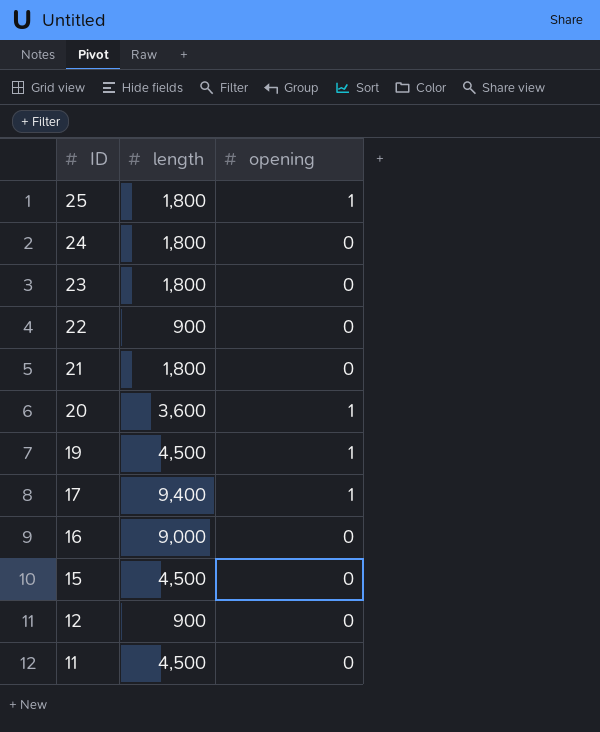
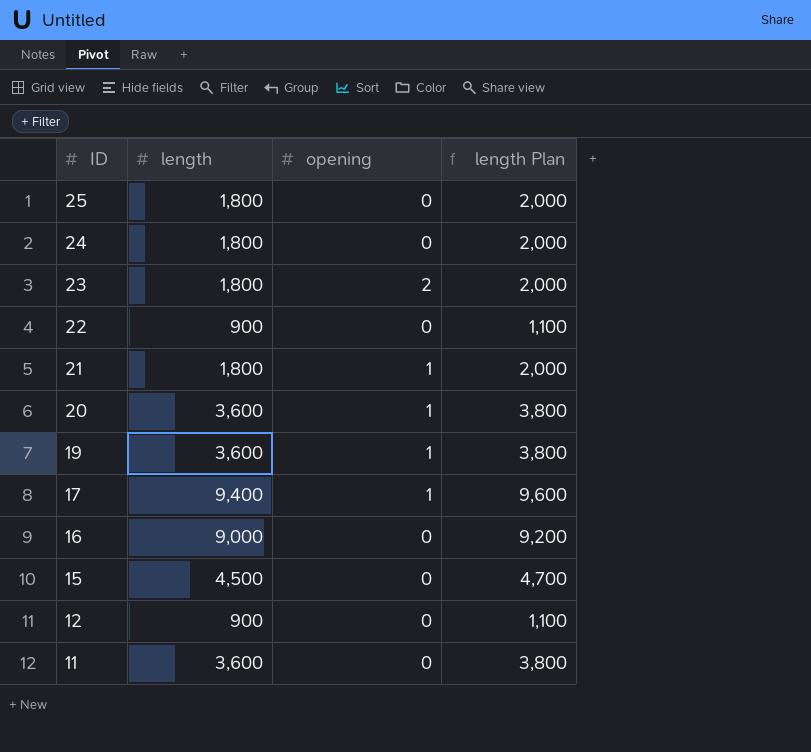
column length Plan | formula: none -> [length] + 200
25 | opening: 1 -> 0
23 | opening: 0 -> 2
21 | opening: 0 -> 1
19 | length: 4,500 -> 3,600
11 | length: 4,500 -> 3,600

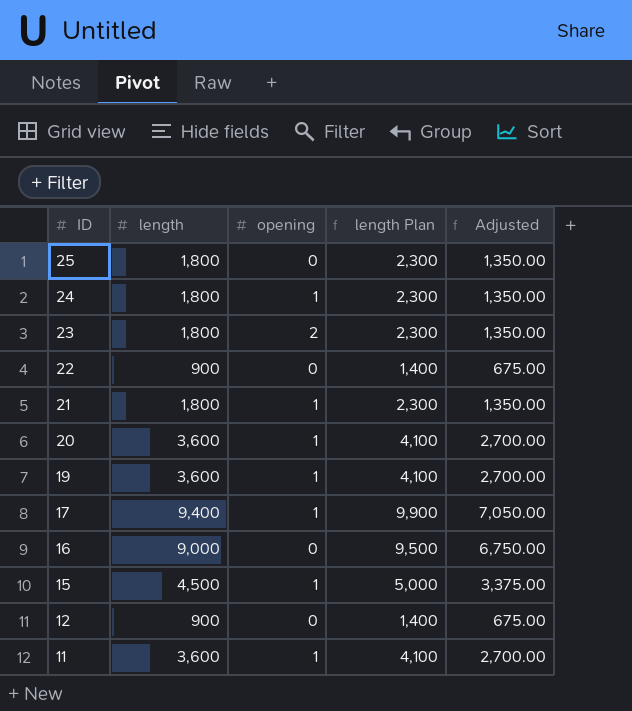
column length Plan | formula: [length] + 200 -> [length] + 500
column Adjusted | formula: none -> [length] * 0.75
24 | opening: 0 -> 1
15 | opening: 0 -> 1
11 | opening: 0 -> 1

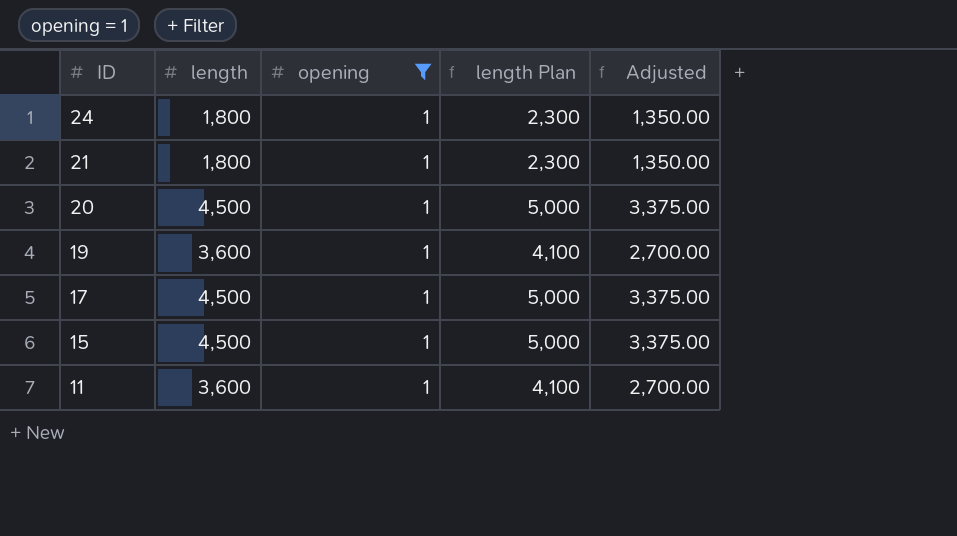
filter: none -> opening = 1
20 | length: 3,600 -> 4,500
20 | length Plan: 4,100 -> 5,000
20 | Adjusted: 2,700.00 -> 3,375.00
17 | length: 9,400 -> 4,500
17 | length Plan: 9,900 -> 5,000
17 | Adjusted: 7,050.00 -> 3,375.00

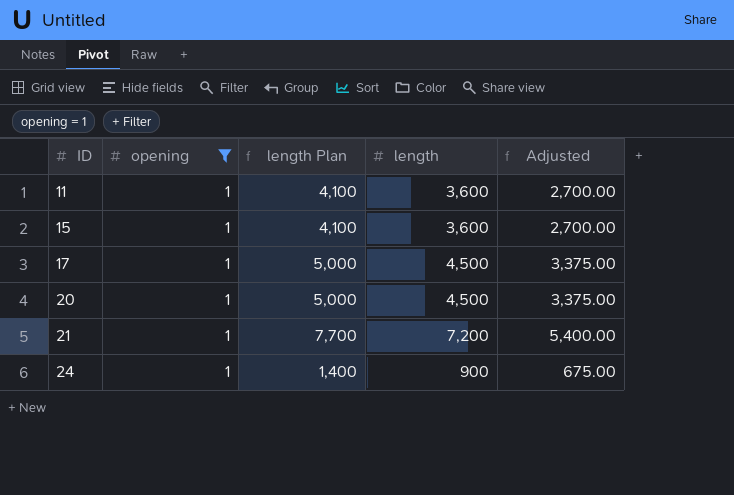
row order: ID descending -> ID ascending
column length | position: 2 -> 4
row 19: 3,600 | 1 | 4,100 | 2,700.00 -> none
15 | length Plan: 5,000 -> 4,100
15 | length: 4,500 -> 3,600
15 | Adjusted: 3,375.00 -> 2,700.00
21 | length Plan: 2,300 -> 7,700
21 | length: 1,800 -> 7,200
21 | Adjusted: 1,350.00 -> 5,400.00
24 | length Plan: 2,300 -> 1,400
24 | length: 1,800 -> 900
24 | Adjusted: 1,350.00 -> 675.00

